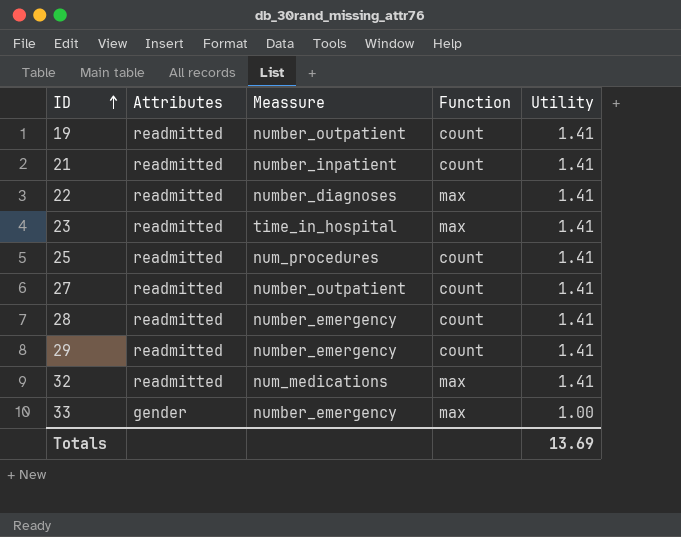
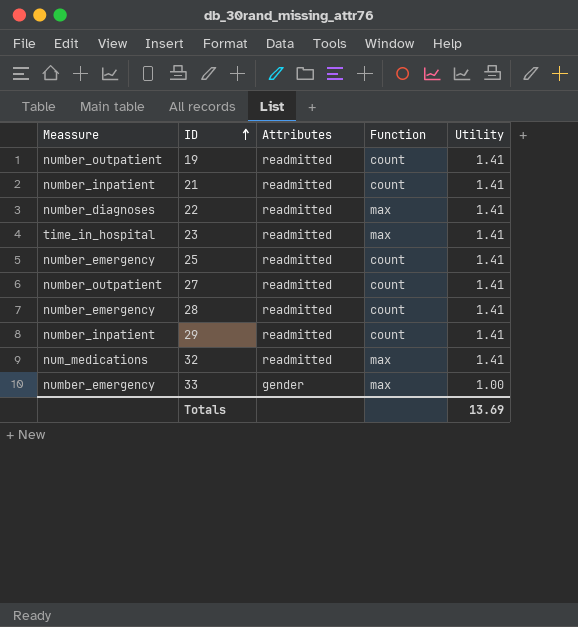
column Meassure | position: 3 -> 1
25 | Meassure: num_procedures -> number_emergency
29 | Meassure: number_emergency -> number_inpatient

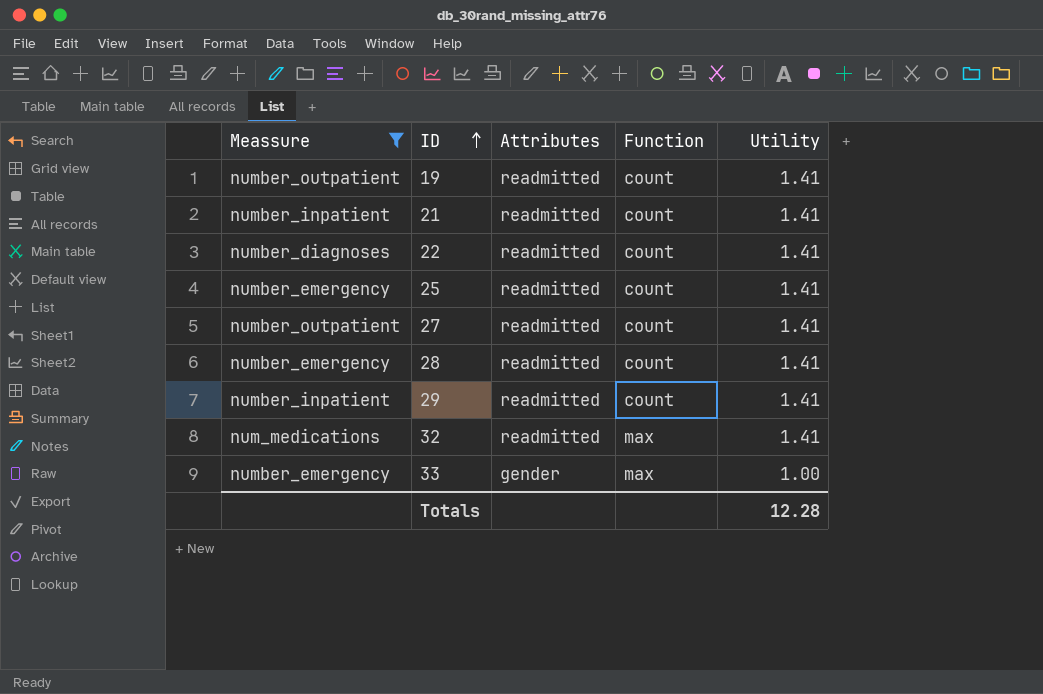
filter: none -> Meassure != time_in_hospital
22 | Function: max -> count
Totals | Utility: 13.69 -> 12.28

